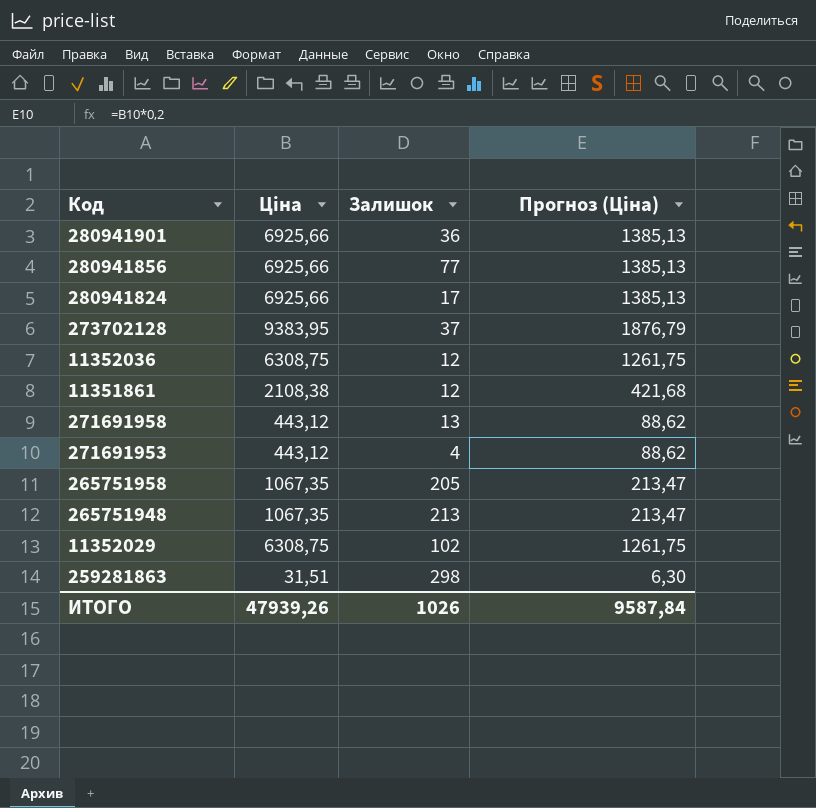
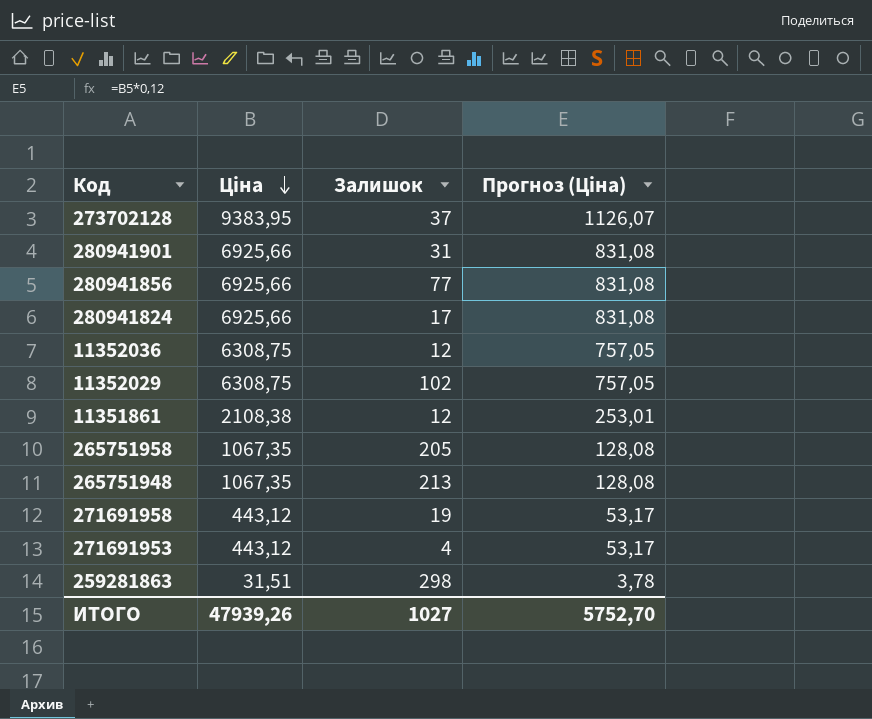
row order: none -> Ціна descending
column Прогноз (Ціна) | formula: [Ціна] * 0,2 -> [Ціна] * 0,12
280941901 | Залишок: 36 -> 31
271691958 | Залишок: 13 -> 19
ИТОГО | Залишок: 1026 -> 1027
ИТОГО | Прогноз (Ціна): 9587,84 -> 5752,70

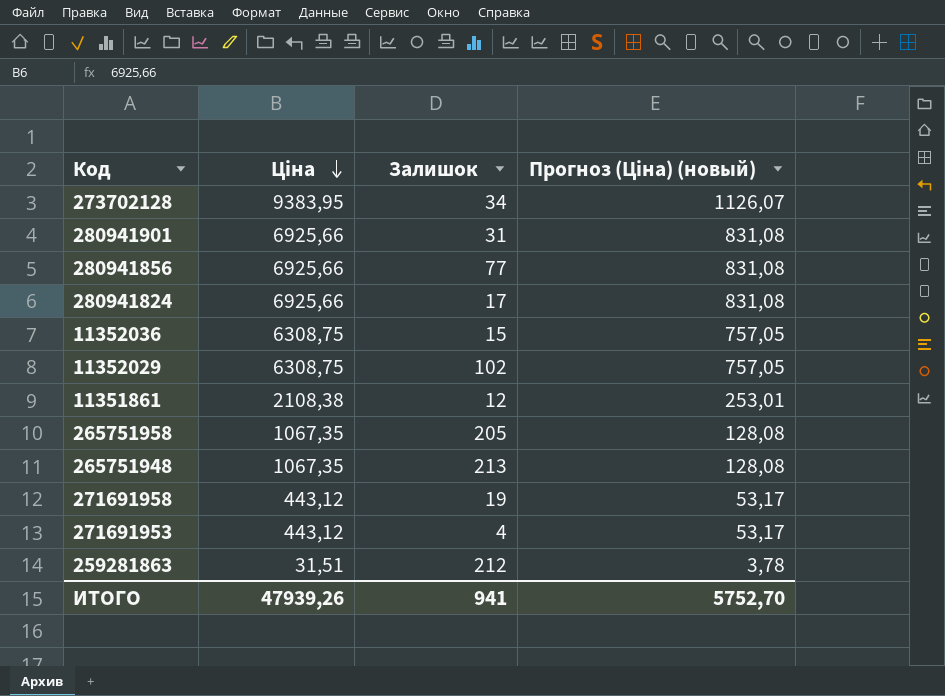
column name: Прогноз (Ціна) -> Прогноз (Ціна) (новый)
273702128 | Залишок: 37 -> 34
11352036 | Залишок: 12 -> 15
259281863 | Залишок: 298 -> 212
ИТОГО | Залишок: 1027 -> 941

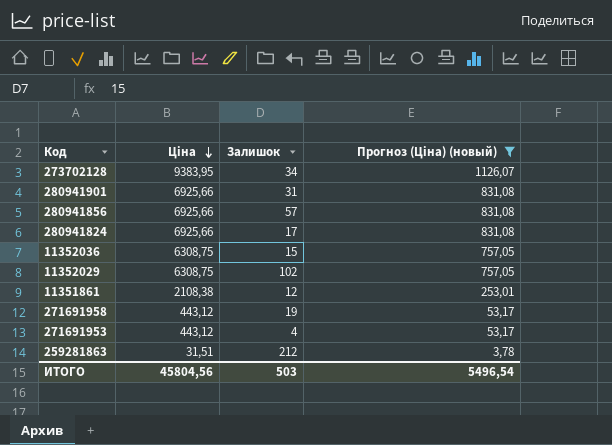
filter: none -> Прогноз (Ціна) (новый) != 128,08
280941856 | Залишок: 77 -> 57
ИТОГО | Ціна: 47939,26 -> 45804,56
ИТОГО | Залишок: 941 -> 503
ИТОГО | Прогноз (Ціна) (новый): 5752,70 -> 5496,54

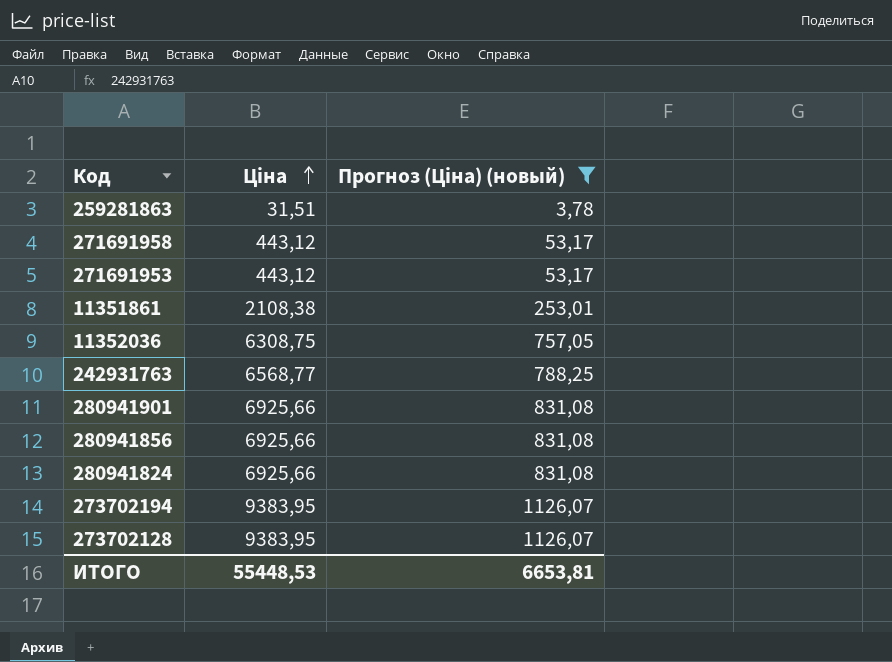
row order: Ціна descending -> Ціна ascending
column Залишок | position: 3 -> none
row 11352029: 6308,75 | 102 | 757,05 -> none
row 242931763: none -> 6568,77 | 788,25
row 273702194: none -> 9383,95 | 1126,07
ИТОГО | Ціна: 45804,56 -> 55448,53
ИТОГО | Прогноз (Ціна) (новый): 5496,54 -> 6653,81

